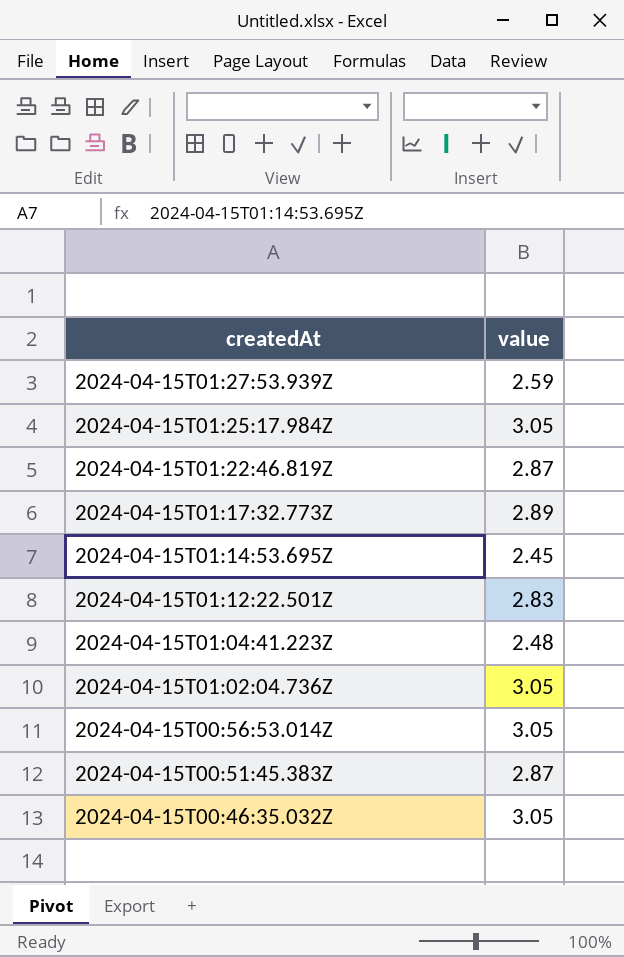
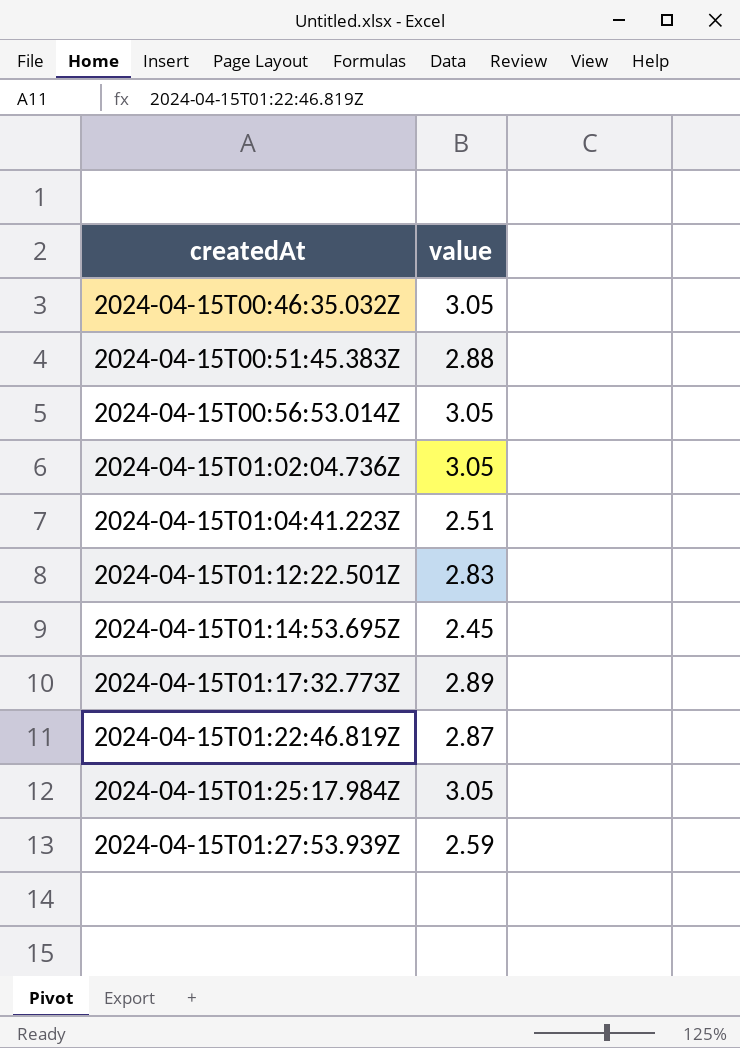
row order: createdAt descending -> createdAt ascending
2024-04-15T00:51:45.383Z | value: 2.87 -> 2.88
2024-04-15T01:04:41.223Z | value: 2.48 -> 2.51

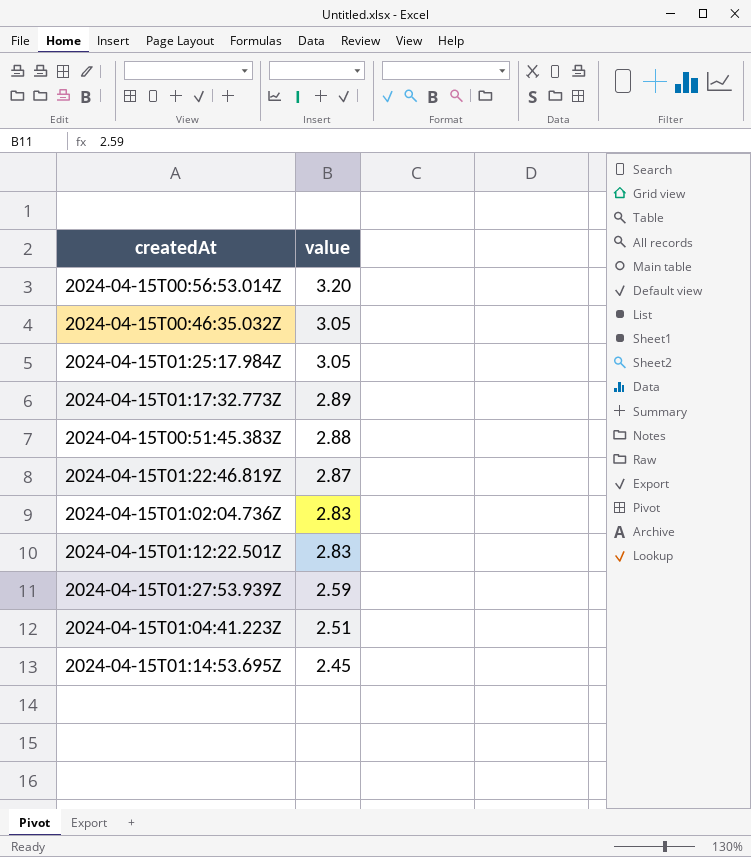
row order: createdAt ascending -> value descending
2024-04-15T00:56:53.014Z | value: 3.05 -> 3.20
2024-04-15T01:02:04.736Z | value: 3.05 -> 2.83

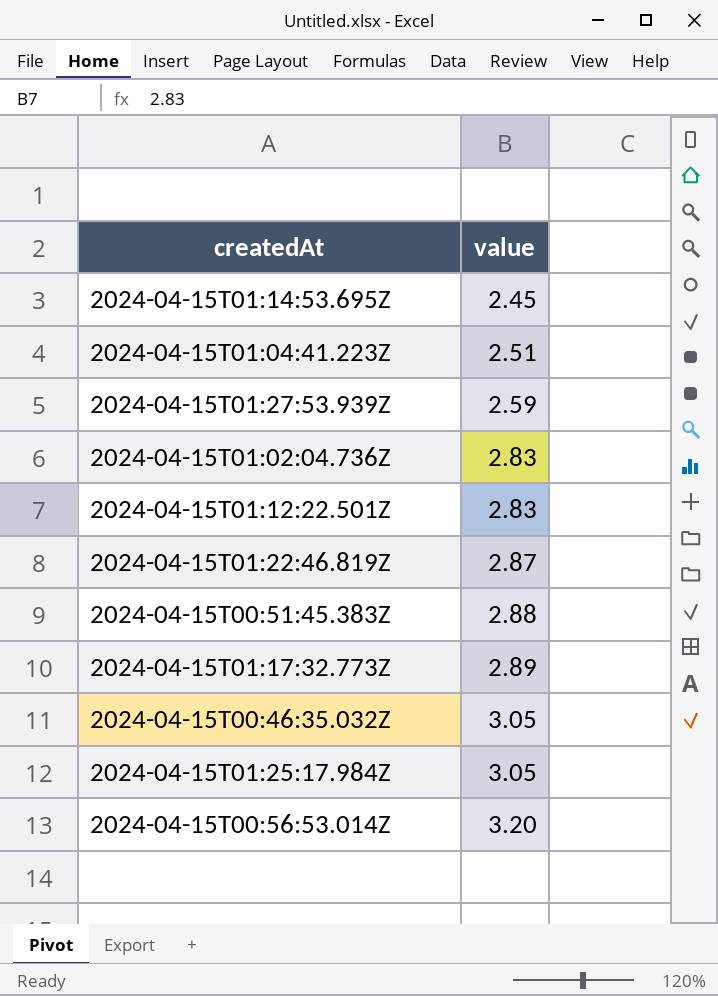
row order: value descending -> value ascending

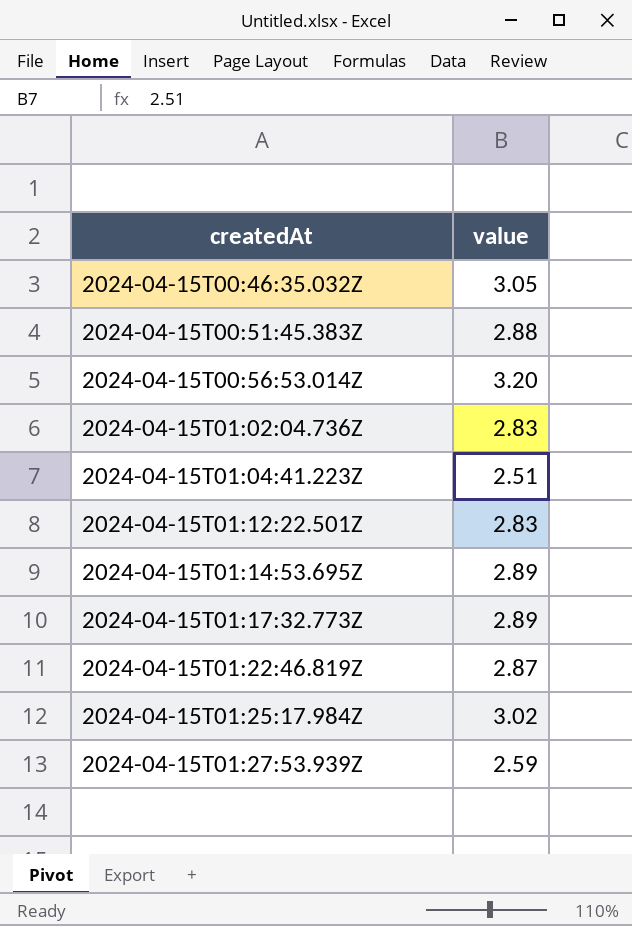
row order: value ascending -> createdAt ascending
2024-04-15T01:14:53.695Z | value: 2.45 -> 2.89
2024-04-15T01:25:17.984Z | value: 3.05 -> 3.02

